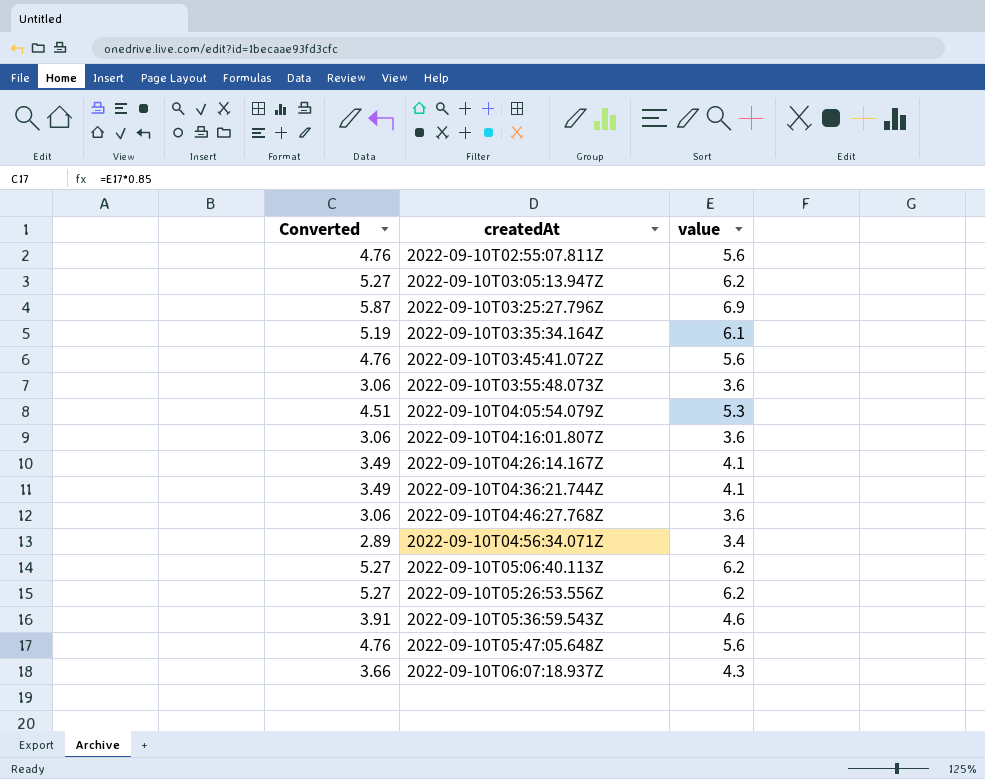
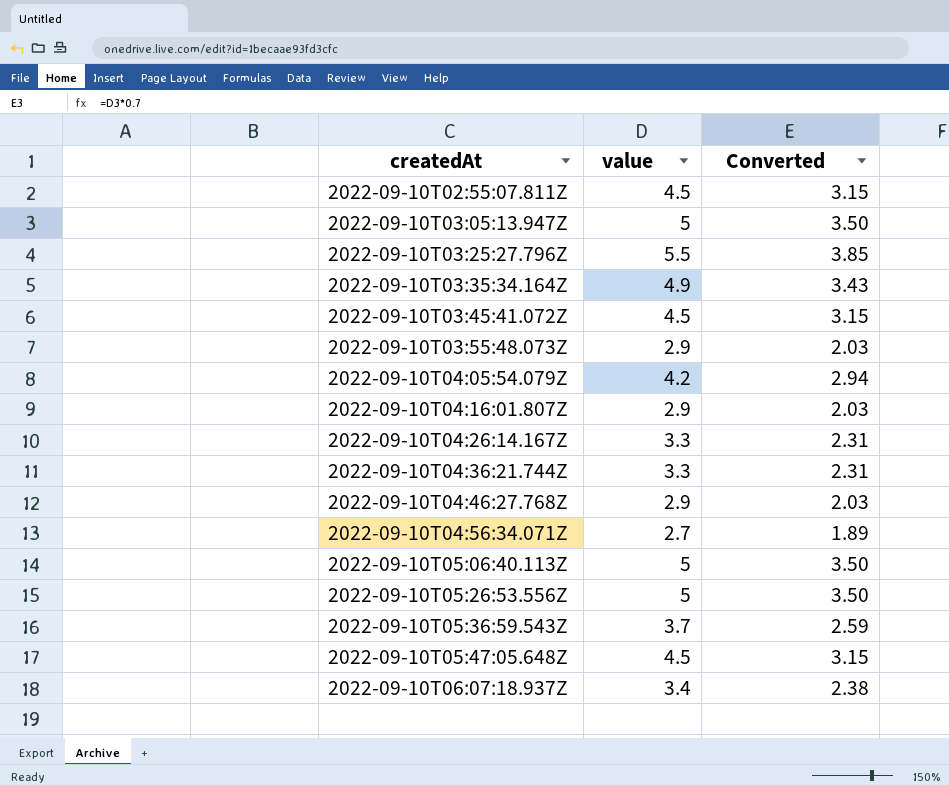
column Converted | formula: [value] * 0.85 -> [value] * 0.7
column Converted | position: 1 -> 3
2022-09-10T02:55:07.811Z | value: 5.6 -> 4.5
2022-09-10T03:05:13.947Z | value: 6.2 -> 5
2022-09-10T03:25:27.796Z | value: 6.9 -> 5.5
2022-09-10T03:35:34.164Z | value: 6.1 -> 4.9
2022-09-10T03:45:41.072Z | value: 5.6 -> 4.5
2022-09-10T03:55:48.073Z | value: 3.6 -> 2.9
2022-09-10T04:05:54.079Z | value: 5.3 -> 4.2
2022-09-10T04:16:01.807Z | value: 3.6 -> 2.9
2022-09-10T04:26:14.167Z | value: 4.1 -> 3.3
2022-09-10T04:36:21.744Z | value: 4.1 -> 3.3
2022-09-10T04:46:27.768Z | value: 3.6 -> 2.9
2022-09-10T04:56:34.071Z | value: 3.4 -> 2.7
2022-09-10T05:06:40.113Z | value: 6.2 -> 5
2022-09-10T05:26:53.556Z | value: 6.2 -> 5
2022-09-10T05:36:59.543Z | value: 4.6 -> 3.7
2022-09-10T05:47:05.648Z | value: 5.6 -> 4.5
2022-09-10T06:07:18.937Z | value: 4.3 -> 3.4

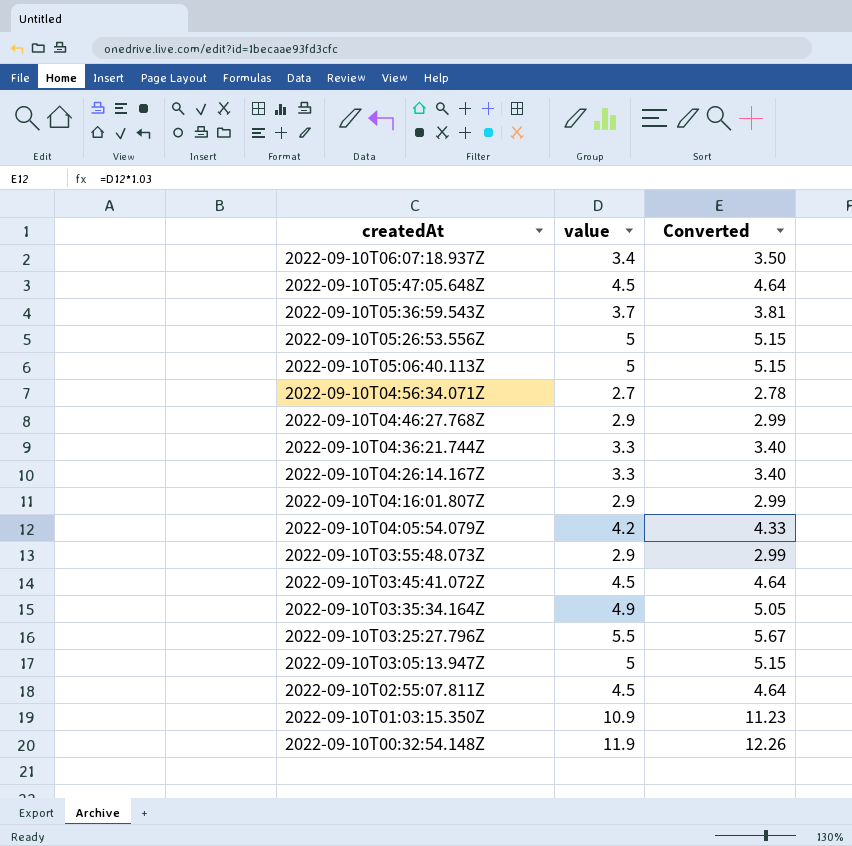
row order: createdAt ascending -> createdAt descending
column Converted | formula: [value] * 0.7 -> [value] * 1.03
row 2022-09-10T01:03:15.350Z: none -> 10.9 | 11.23
row 2022-09-10T00:32:54.148Z: none -> 11.9 | 12.26

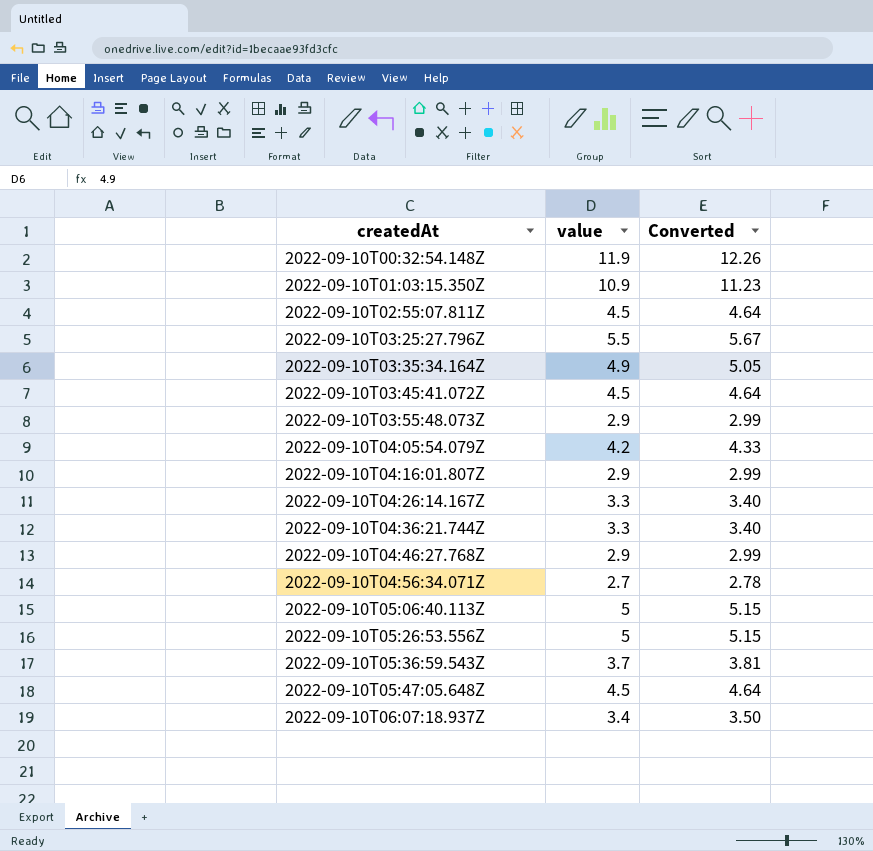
row order: createdAt descending -> createdAt ascending
row 2022-09-10T03:05:13.947Z: 5 | 5.15 -> none

